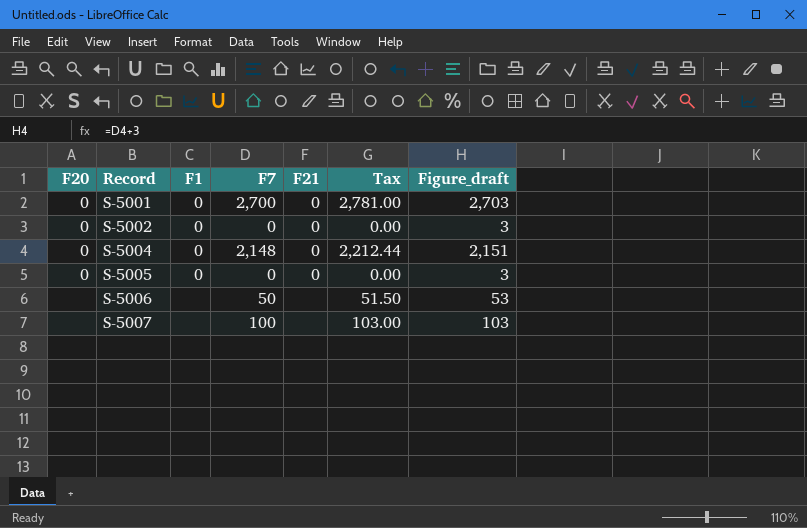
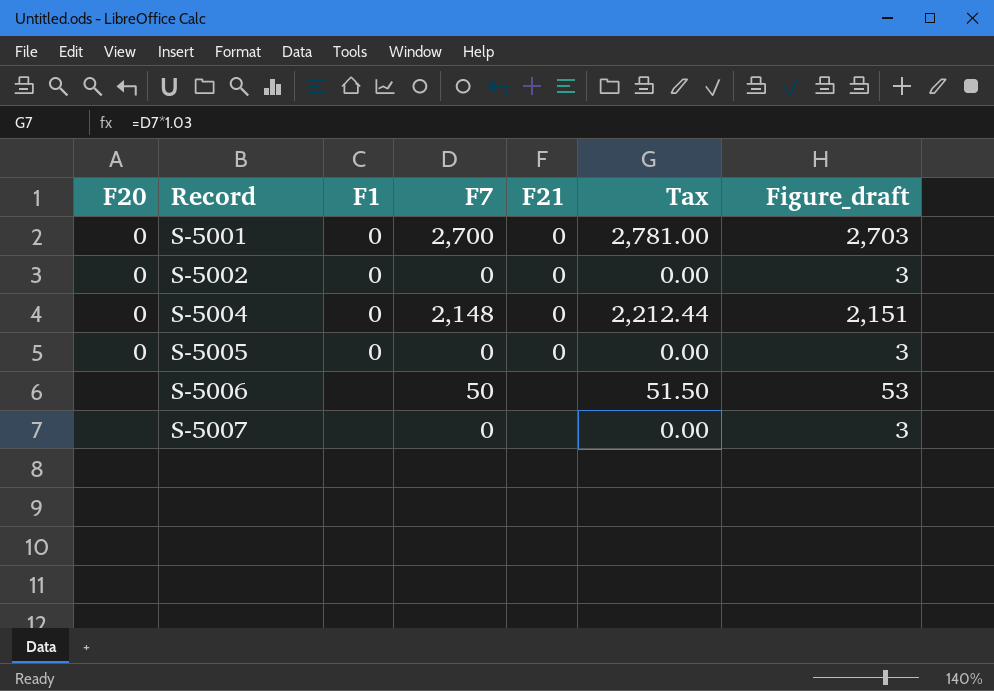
S-5007 | F7: 100 -> 0
S-5007 | Tax: 103.00 -> 0.00
S-5007 | Figure_draft: 103 -> 3

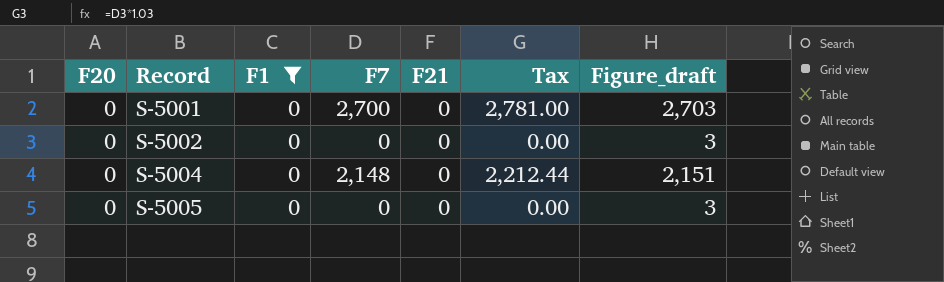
filter: none -> F1 = 0

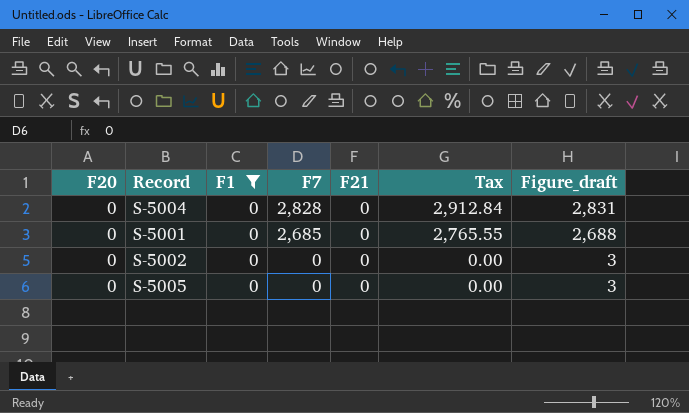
row order: Record ascending -> F7 descending
S-5004 | F7: 2,148 -> 2,828
S-5004 | Tax: 2,212.44 -> 2,912.84
S-5004 | Figure_draft: 2,151 -> 2,831
S-5001 | F7: 2,700 -> 2,685
S-5001 | Tax: 2,781.00 -> 2,765.55
S-5001 | Figure_draft: 2,703 -> 2,688

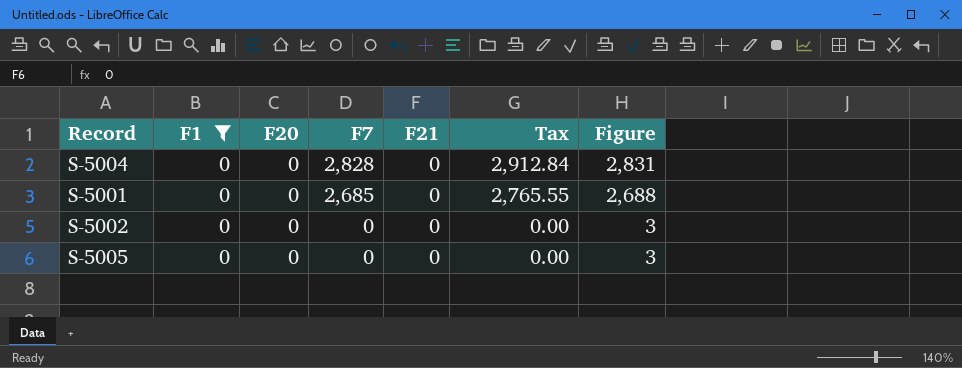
column F20 | position: 1 -> 3
column name: Figure_draft -> Figure

